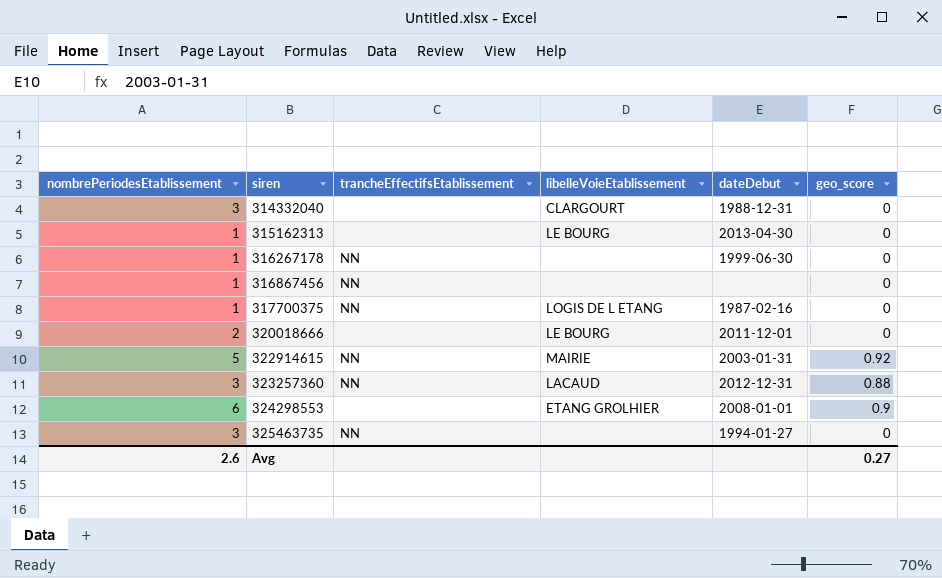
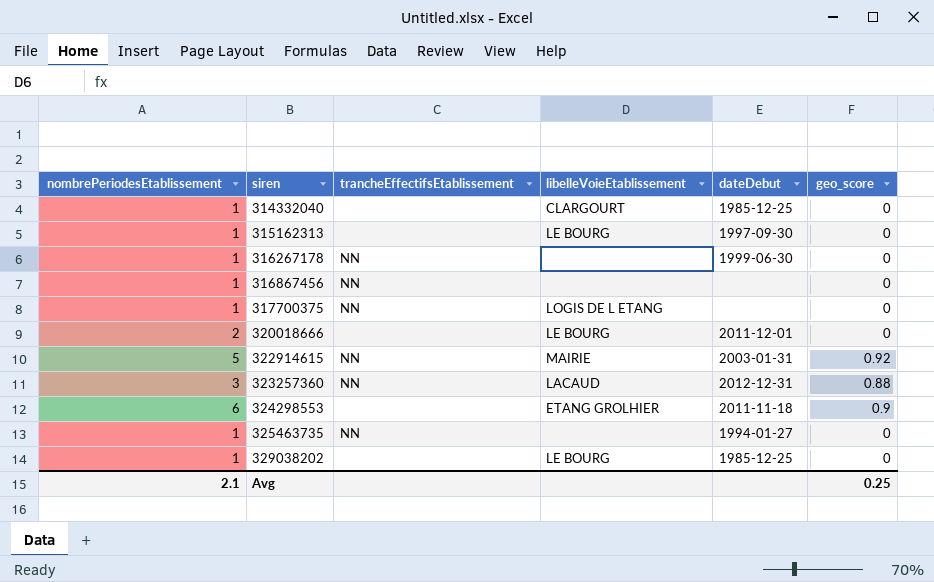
314332040 | nombrePeriodesEtablissement: 3 -> 1
314332040 | dateDebut: 1988-12-31 -> 1985-12-25
315162313 | dateDebut: 2013-04-30 -> 1997-09-30
317700375 | dateDebut: 1987-02-16 -> none
324298553 | dateDebut: 2008-01-01 -> 2011-11-18
325463735 | nombrePeriodesEtablissement: 3 -> 1
row 329038202: none -> 1 | none | LE BOURG | 1985-12-25 | 0
Avg | nombrePeriodesEtablissement: 2.6 -> 2.1
Avg | geo_score: 0.27 -> 0.25

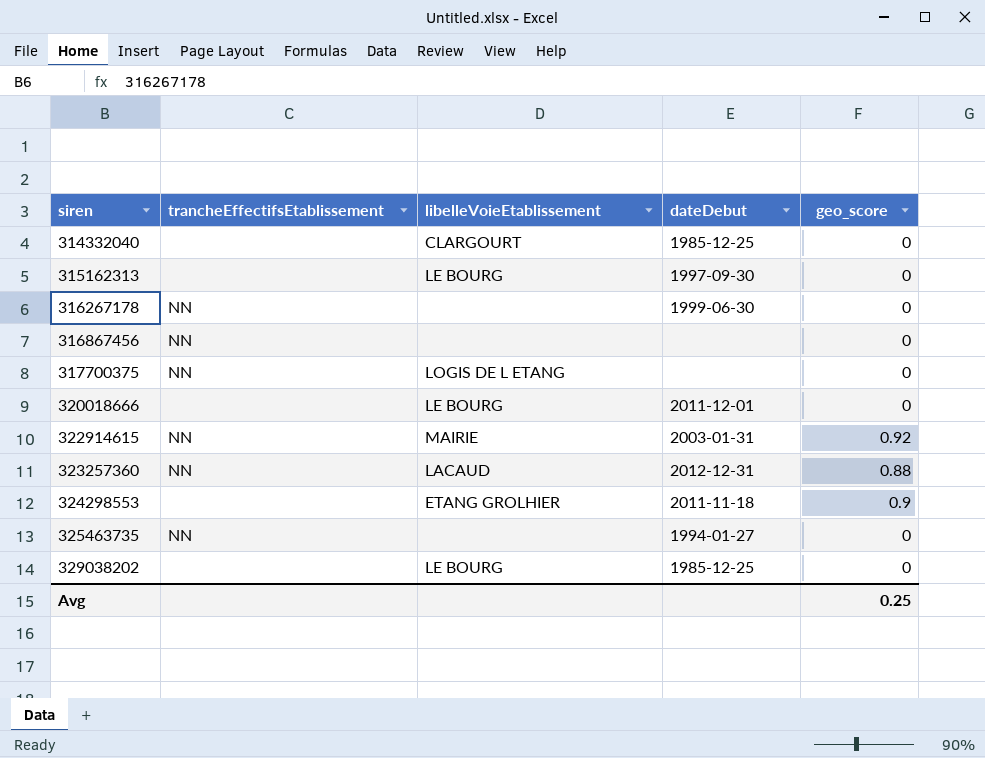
column nombrePeriodesEtablissement | position: 1 -> none

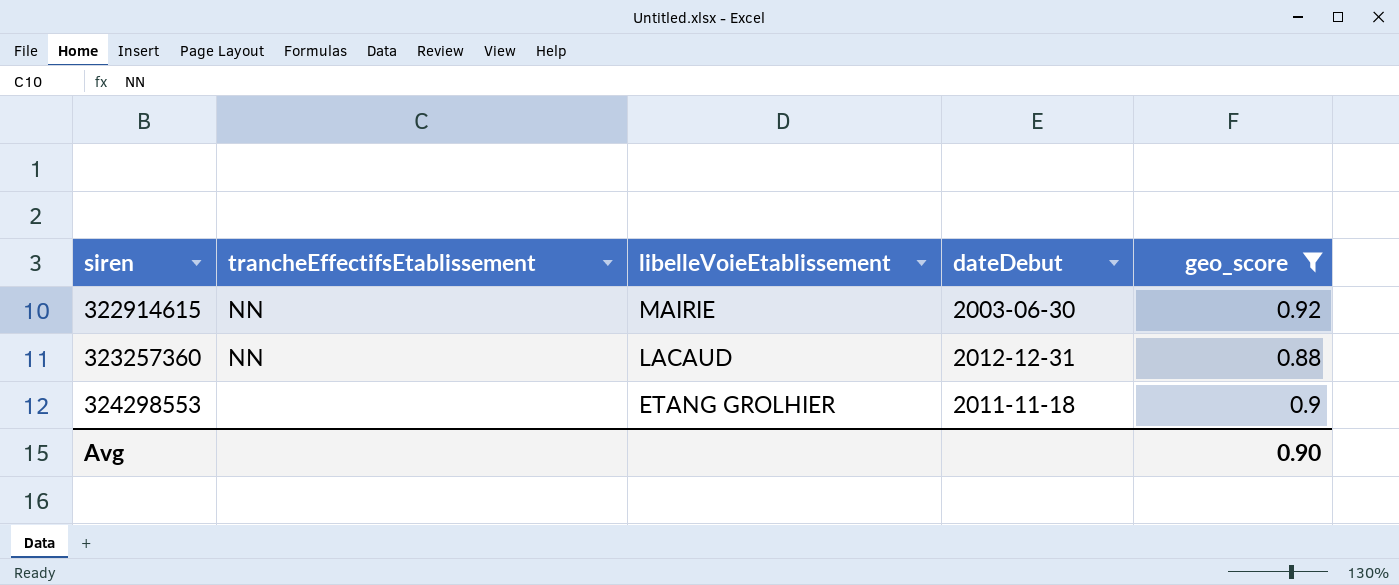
filter: none -> geo_score != 0
322914615 | dateDebut: 2003-01-31 -> 2003-06-30
Avg | geo_score: 0.25 -> 0.90

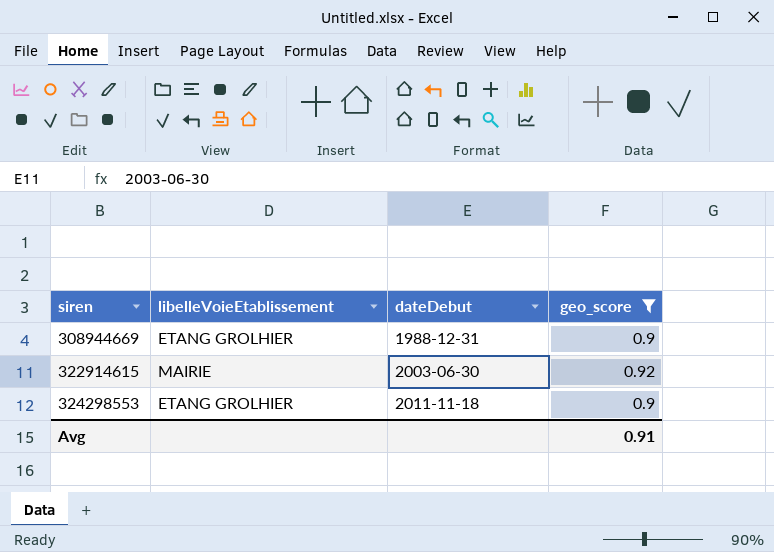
column trancheEffectifsEtablissement | position: 2 -> none
row 323257360: NN | LACAUD | 2012-12-31 | 0.88 -> none
row 308944669: none -> ETANG GROLHIER | 1988-12-31 | 0.9
Avg | geo_score: 0.90 -> 0.91

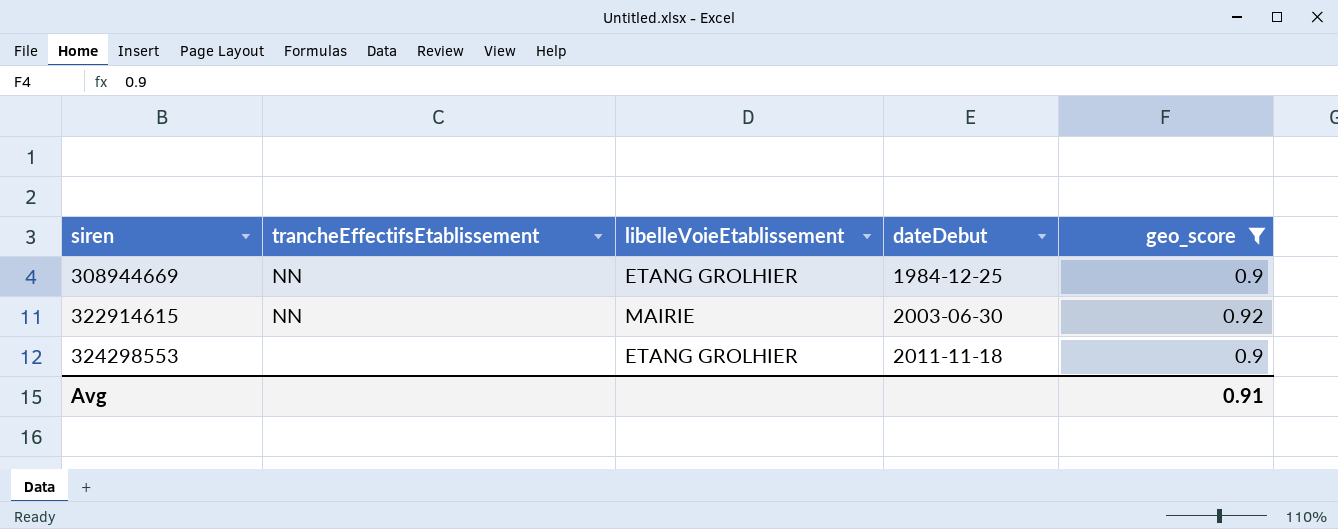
column trancheEffectifsEtablissement | position: none -> 2
308944669 | dateDebut: 1988-12-31 -> 1984-12-25

